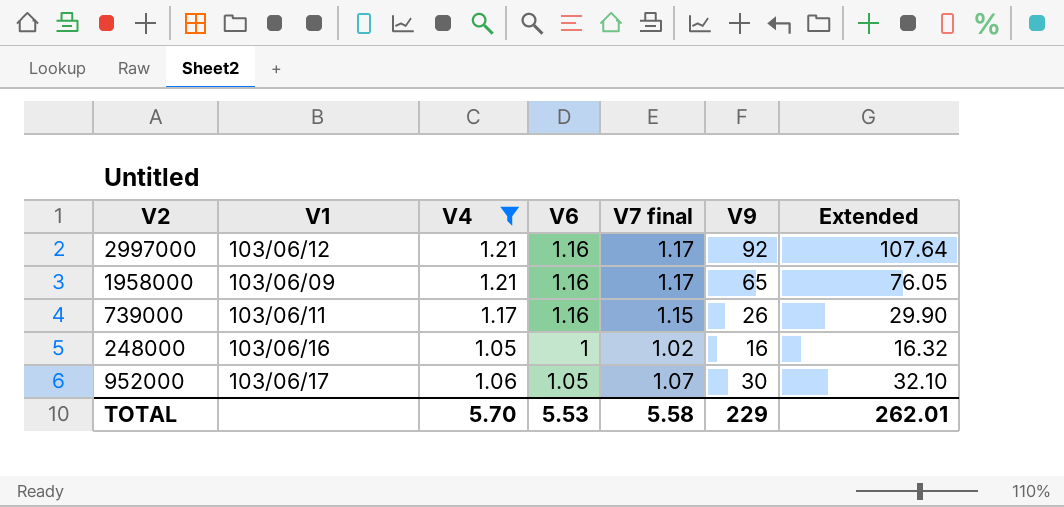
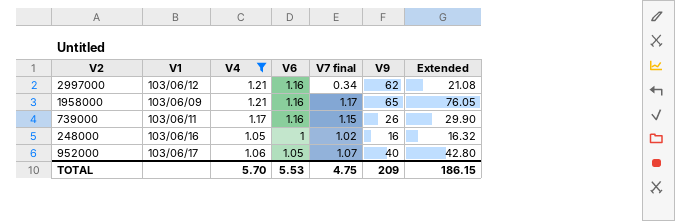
2997000 | V7 final: 1.17 -> 0.34
2997000 | V9: 92 -> 62
2997000 | Extended: 107.64 -> 21.08
952000 | V9: 30 -> 40
952000 | Extended: 32.10 -> 42.80
TOTAL | V7 final: 5.58 -> 4.75
TOTAL | V9: 229 -> 209
TOTAL | Extended: 262.01 -> 186.15

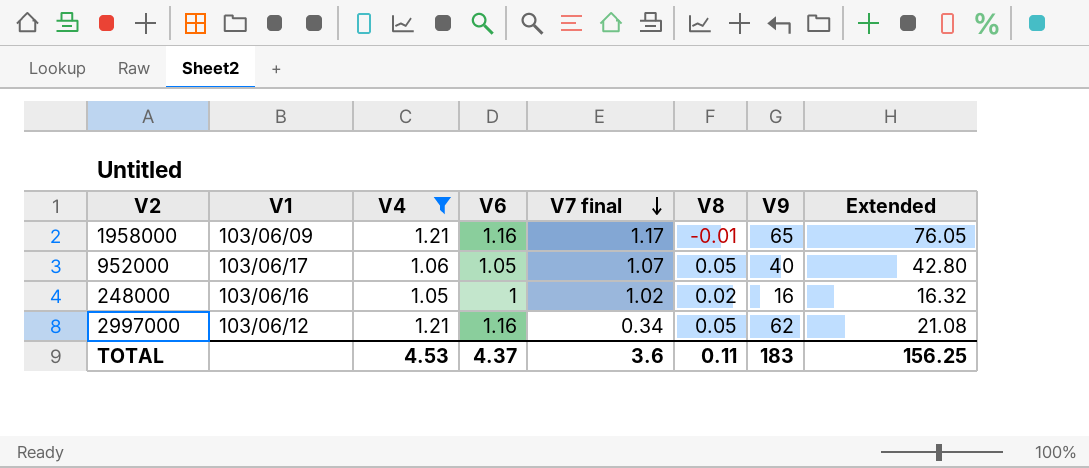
row order: none -> V7 final descending
column V8 | position: none -> 6
row 739000: 103/06/11 | 1.17 | 1.16 | 1.15 | 26 | 29.90 -> none
TOTAL | V4: 5.70 -> 4.53
TOTAL | V6: 5.53 -> 4.37
TOTAL | V7 final: 4.75 -> 3.6
TOTAL | V9: 209 -> 183
TOTAL | Extended: 186.15 -> 156.25

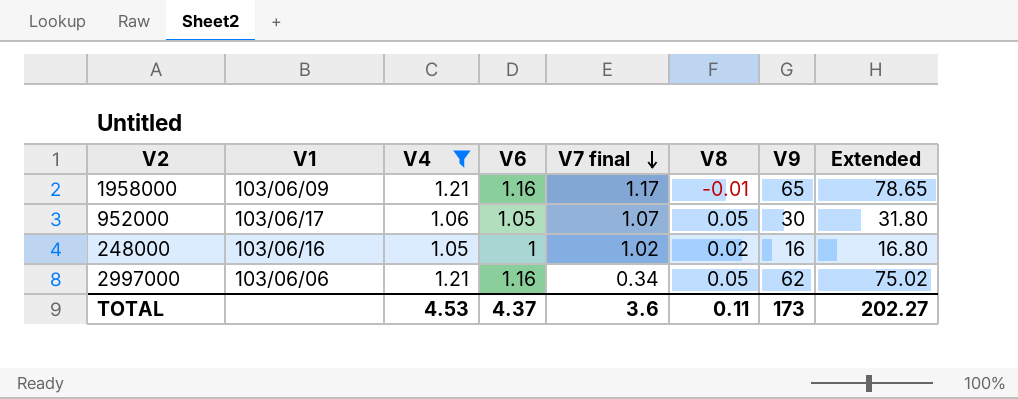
column Extended | formula: [V7 final] * [V9] -> [V4] * [V9]
952000 | V9: 40 -> 30
2997000 | V1: 103/06/12 -> 103/06/06
TOTAL | V9: 183 -> 173
TOTAL | Extended: 156.25 -> 202.27

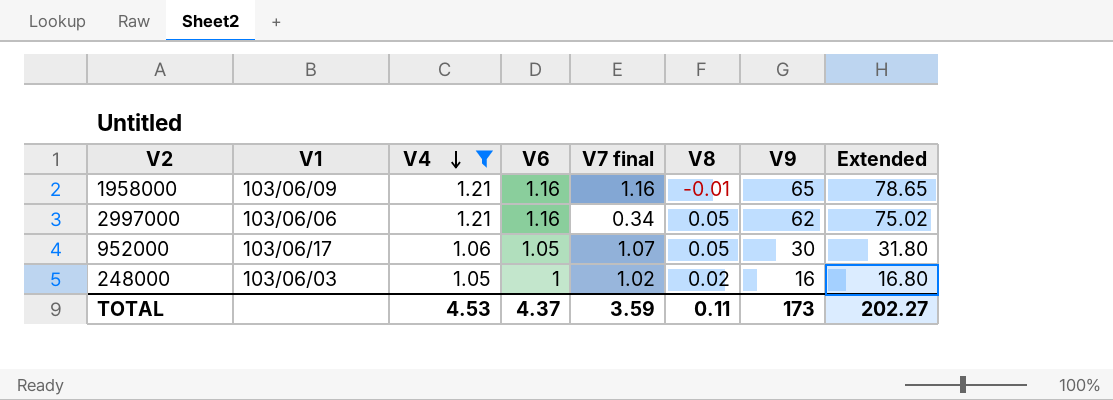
row order: V7 final descending -> V4 descending
1958000 | V7 final: 1.17 -> 1.16
248000 | V1: 103/06/16 -> 103/06/03
TOTAL | V7 final: 3.6 -> 3.59

